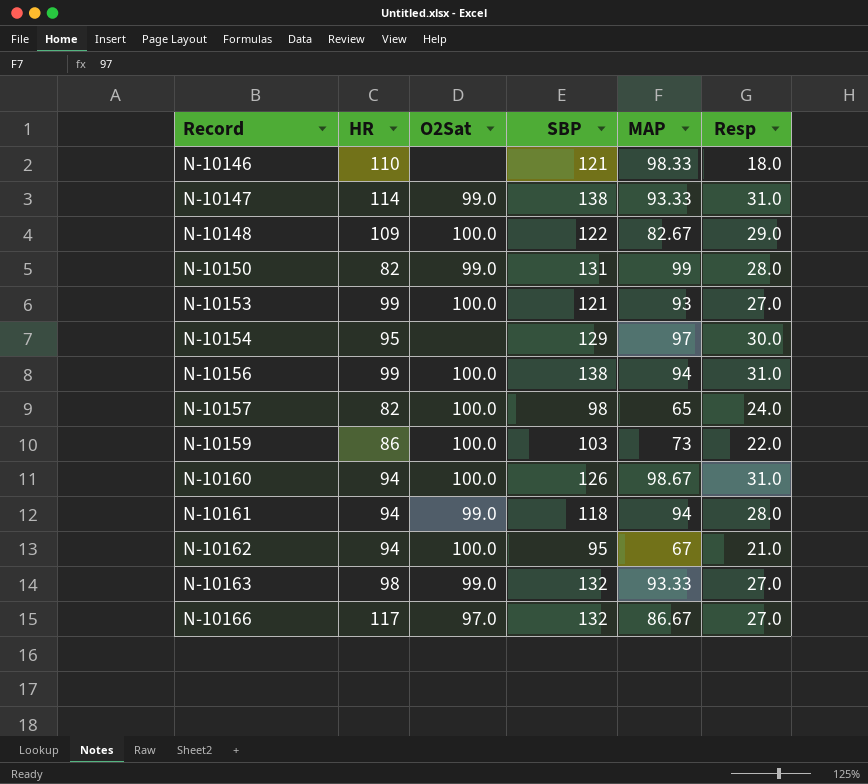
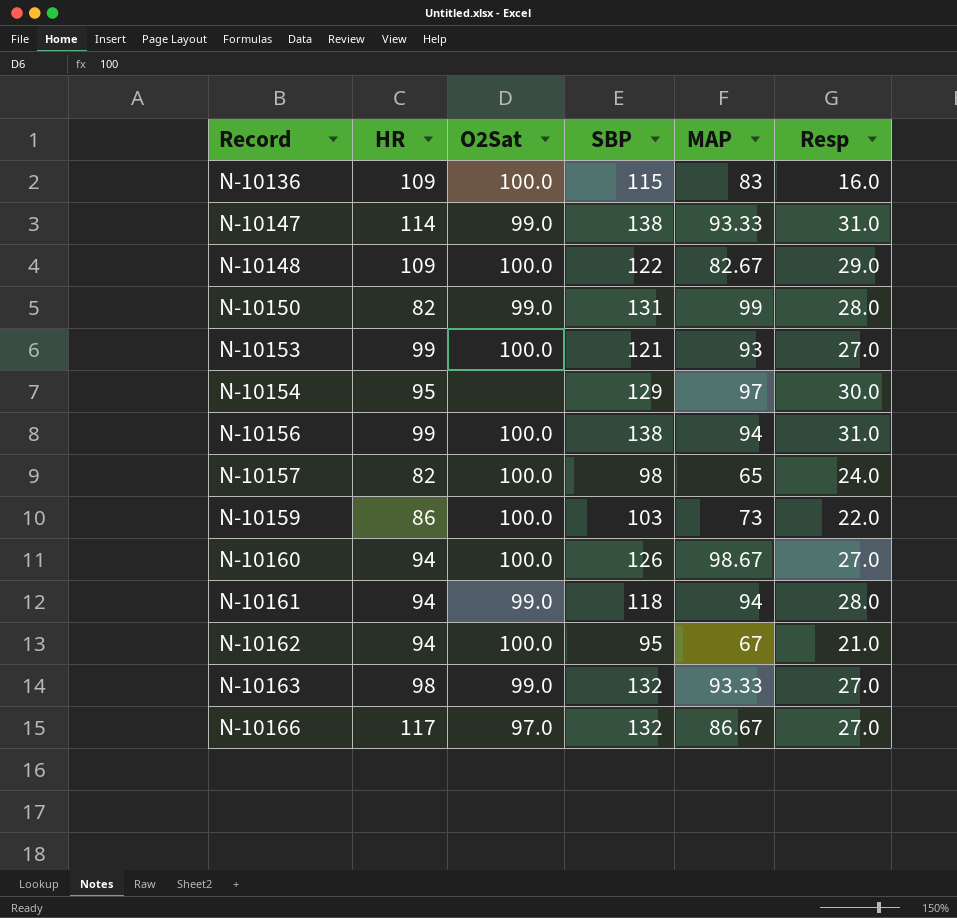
row N-10146: 110 | none | 121 | 98.33 | 18.0 -> none
row N-10136: none -> 109 | 100.0 | 115 | 83 | 16.0
N-10160 | Resp: 31.0 -> 27.0

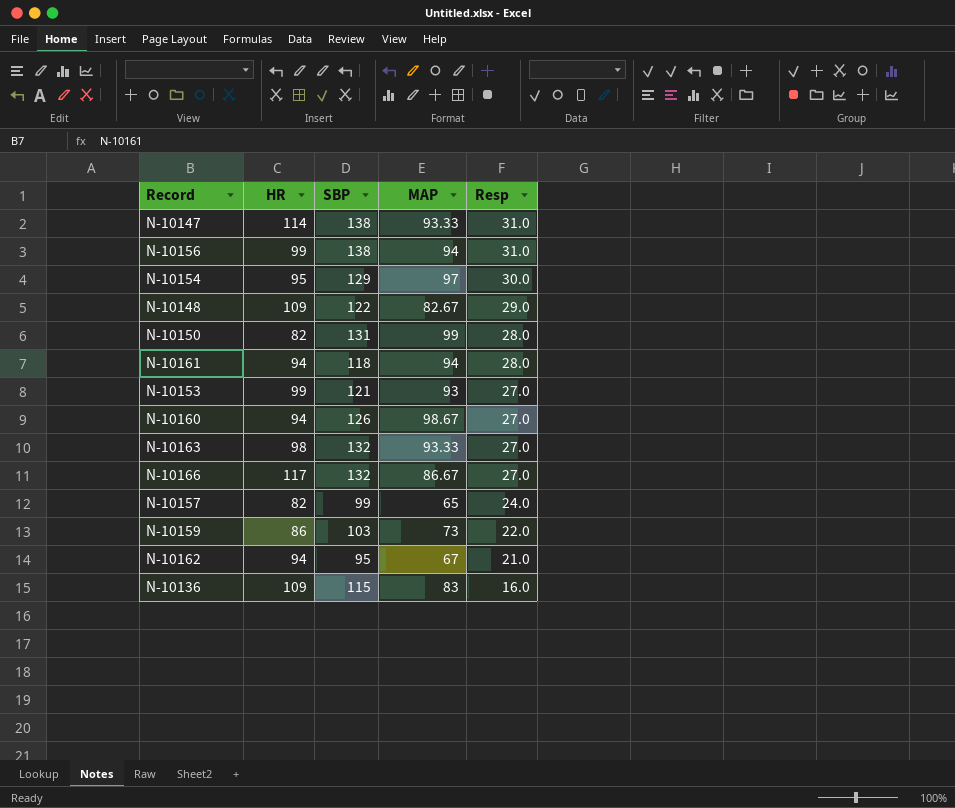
row order: Record ascending -> Resp descending
column O2Sat | position: 3 -> none
N-10157 | SBP: 98 -> 99

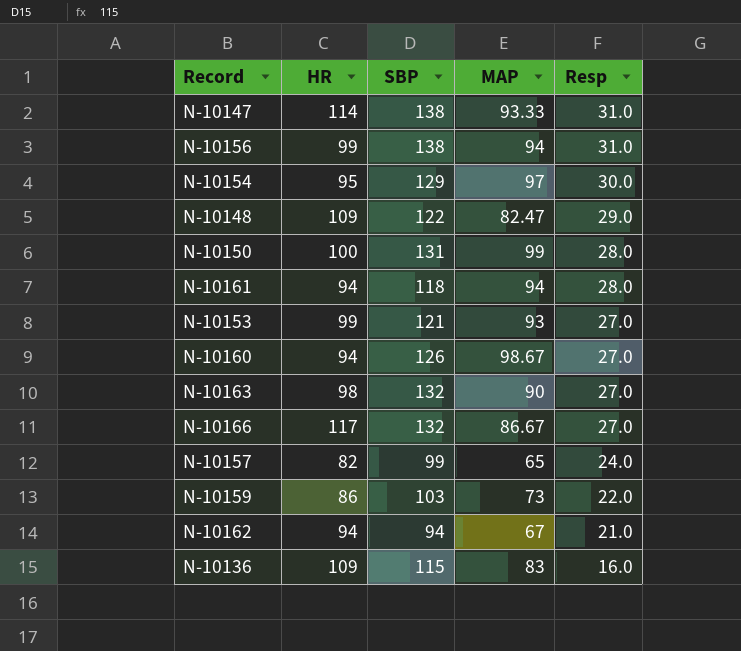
N-10148 | MAP: 82.67 -> 82.47
N-10150 | HR: 82 -> 100
N-10163 | MAP: 93.33 -> 90
N-10162 | SBP: 95 -> 94

